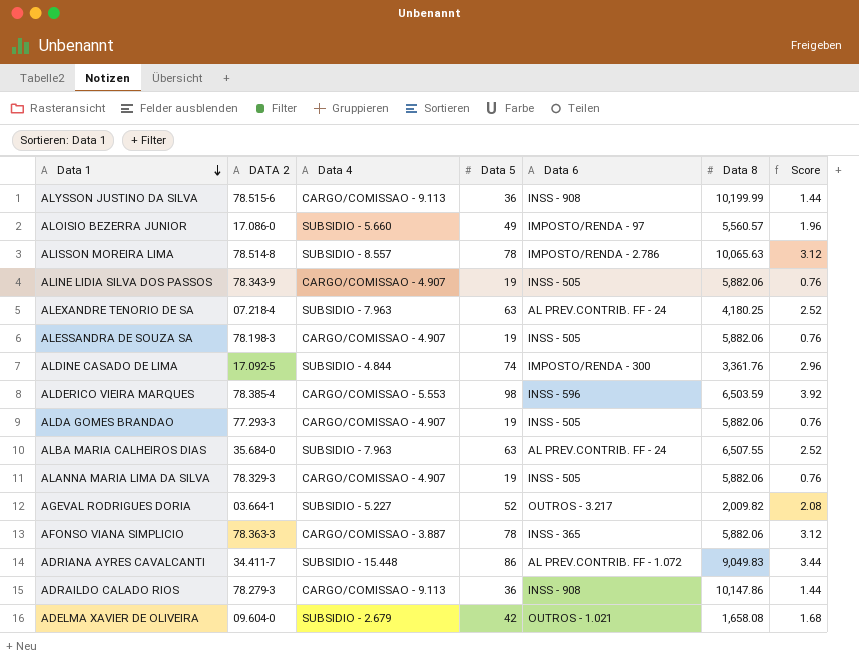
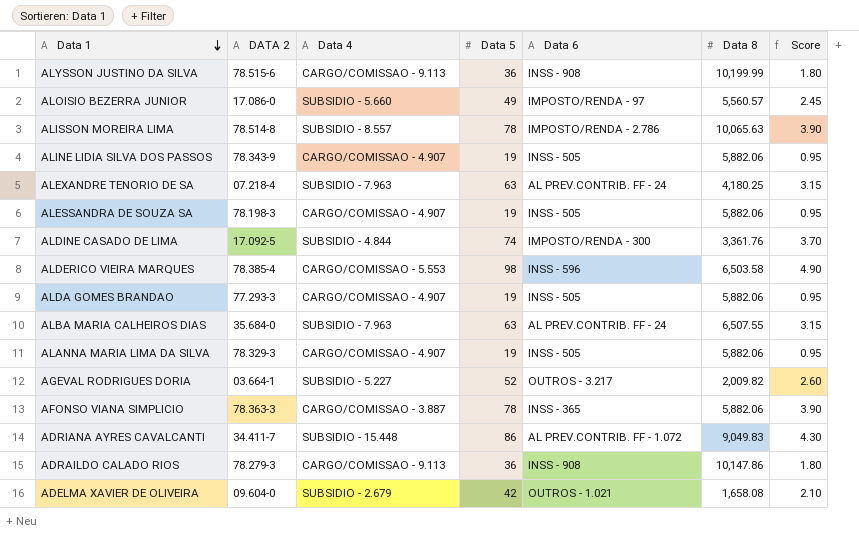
column Score | formula: [Data 5] * 0.04 -> [Data 5] * 0.05
ALDERICO VIEIRA MARQUES | Data 8: 6,503.59 -> 6,503.58

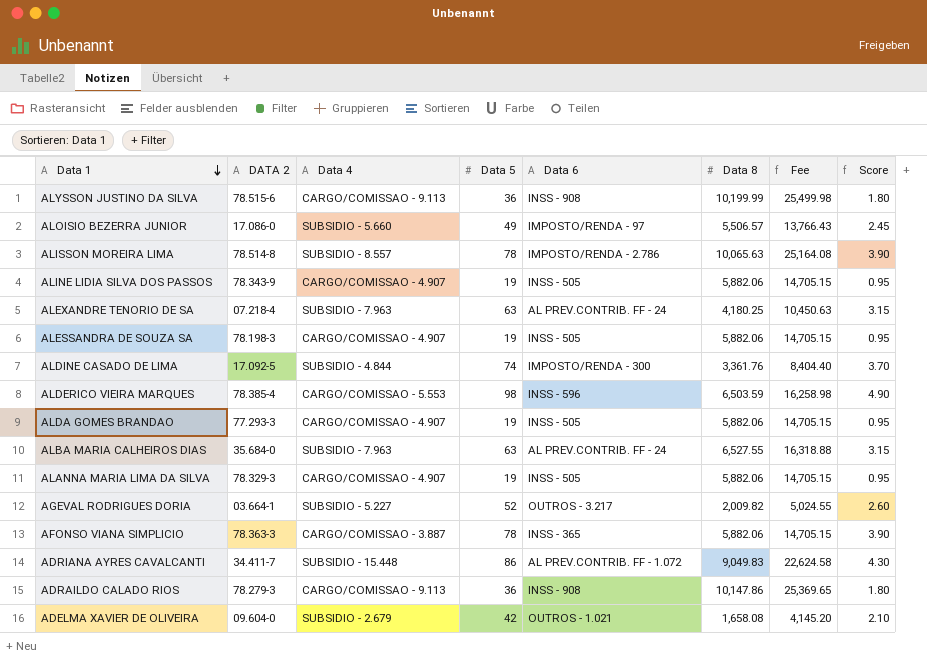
column Fee | formula: none -> [Data 8] * 2.5
ALOISIO BEZERRA JUNIOR | Data 8: 5,560.57 -> 5,506.57
ALDERICO VIEIRA MARQUES | Data 8: 6,503.58 -> 6,503.59
ALBA MARIA CALHEIROS DIAS | Data 8: 6,507.55 -> 6,527.55

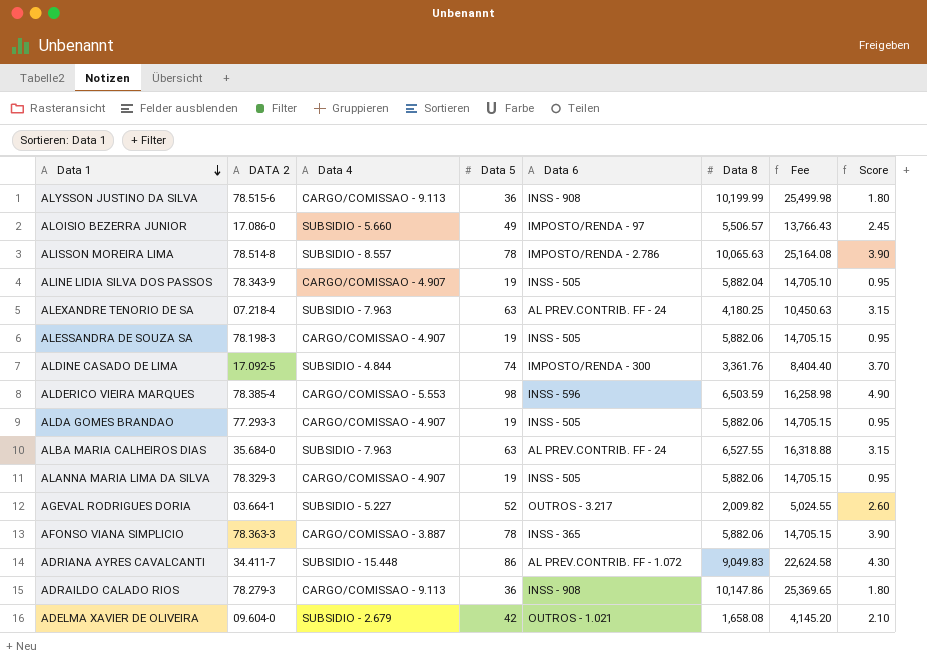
ALINE LIDIA SILVA DOS PASSOS | Data 8: 5,882.06 -> 5,882.04
ALINE LIDIA SILVA DOS PASSOS | Fee: 14,705.15 -> 14,705.10

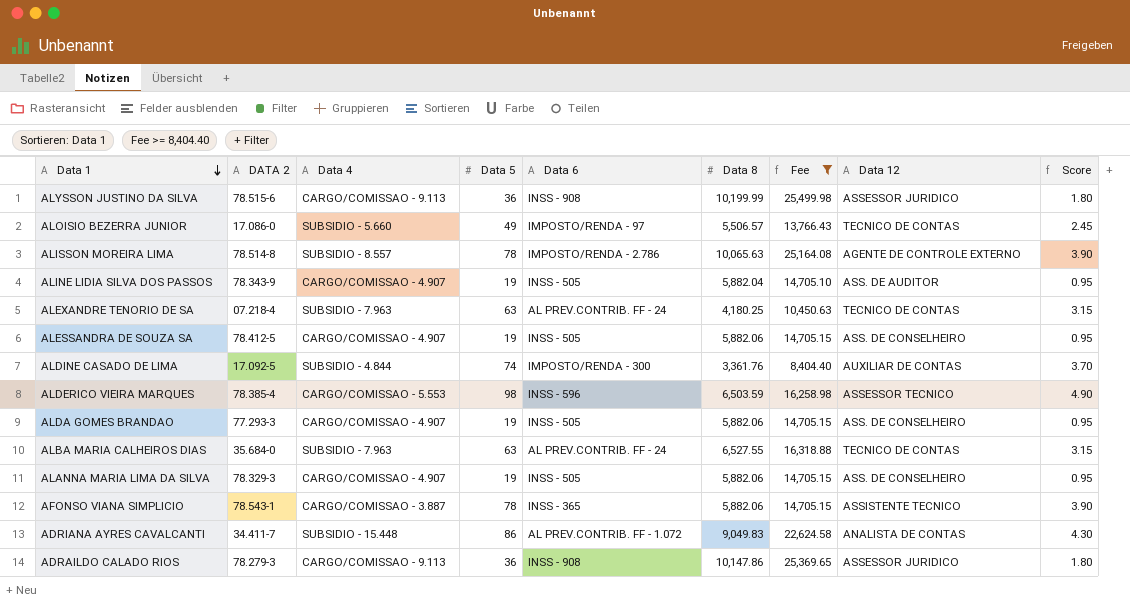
filter: none -> Fee >= 8,404.40
column Data 12 | position: none -> 8
ALESSANDRA DE SOUZA SA | DATA 2: 78.198-3 -> 78.412-5
AFONSO VIANA SIMPLICIO | DATA 2: 78.363-3 -> 78.543-1

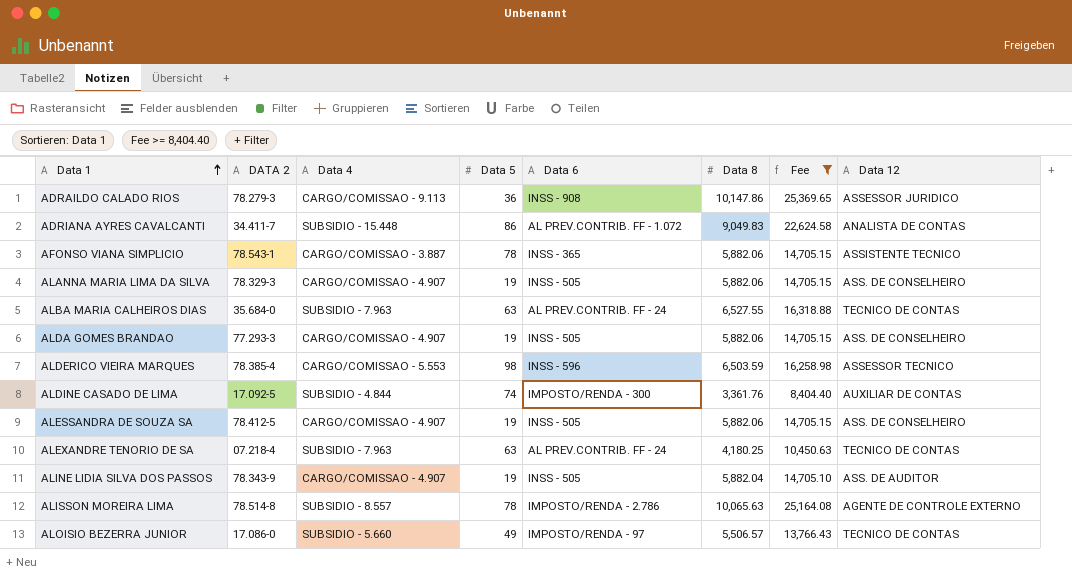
row order: Data 1 descending -> Data 1 ascending
column Score | formula: [Data 5] * 0.05 -> none
row ALYSSON JUSTINO DA SILVA: 78.515-6 | CARGO/COMISSAO - 9.113 | 36 | INSS - 908 | 10,199.99 | 25,499.98 | ASSESSOR JURIDICO | 1.80 -> none

